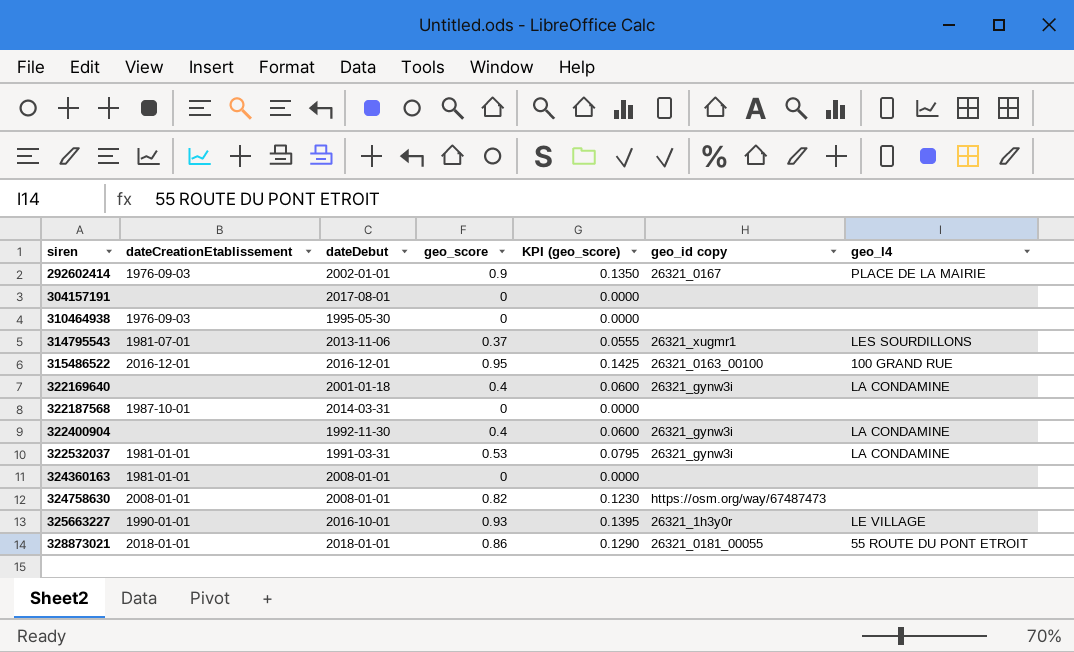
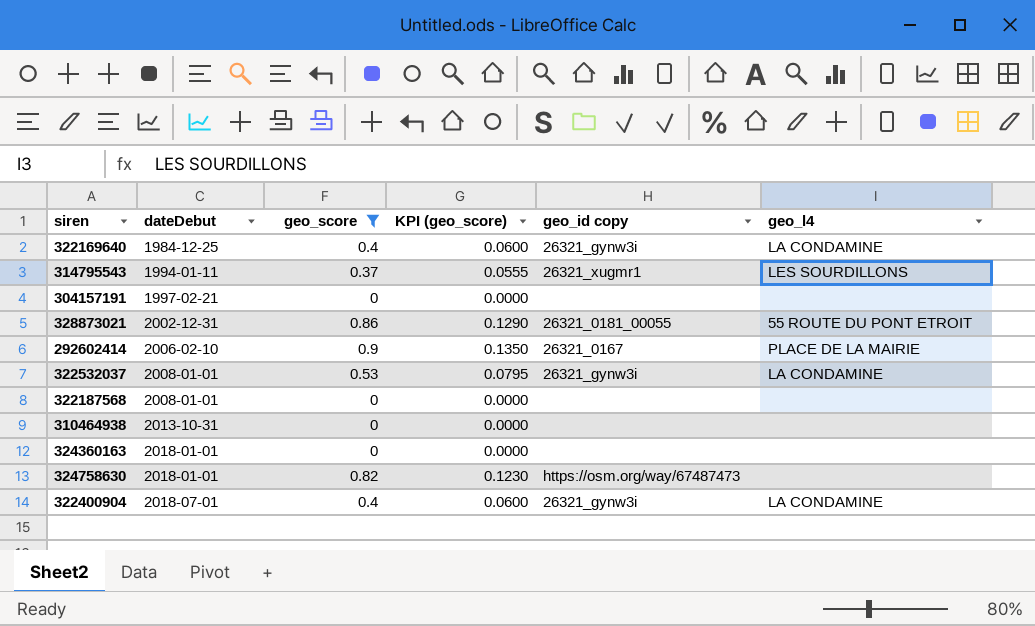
filter: none -> geo_score <= 0.9
row order: siren ascending -> dateDebut ascending
column dateCreationEtablissement | position: 2 -> none
322169640 | dateDebut: 2001-01-18 -> 1984-12-25
314795543 | dateDebut: 2013-11-06 -> 1994-01-11
304157191 | dateDebut: 2017-08-01 -> 1997-02-21
328873021 | dateDebut: 2018-01-01 -> 2002-12-31
292602414 | dateDebut: 2002-01-01 -> 2006-02-10
322532037 | dateDebut: 1991-03-31 -> 2008-01-01
322187568 | dateDebut: 2014-03-31 -> 2008-01-01
310464938 | dateDebut: 1995-05-30 -> 2013-10-31
324360163 | dateDebut: 2008-01-01 -> 2018-01-01
324758630 | dateDebut: 2008-01-01 -> 2018-01-01
322400904 | dateDebut: 1992-11-30 -> 2018-07-01

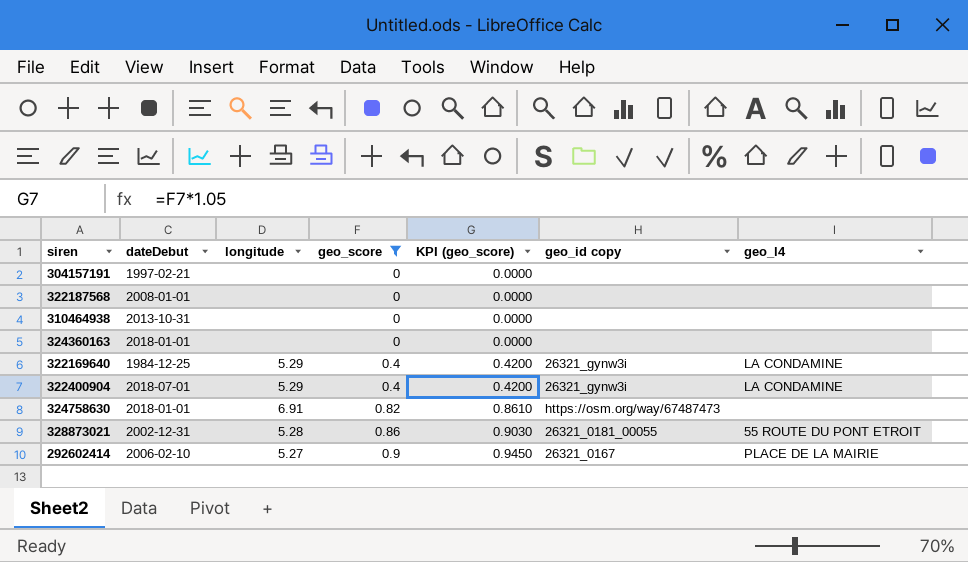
row order: dateDebut ascending -> geo_score ascending
column longitude | position: none -> 3
column KPI (geo_score) | formula: [geo_score] * 0.15 -> [geo_score] * 1.05
row 314795543: 1994-01-11 | 0.37 | 0.0555 | 26321_xugmr1 | LES SOURDILLONS -> none
row 322532037: 2008-01-01 | 0.53 | 0.0795 | 26321_gynw3i | LA CONDAMINE -> none

